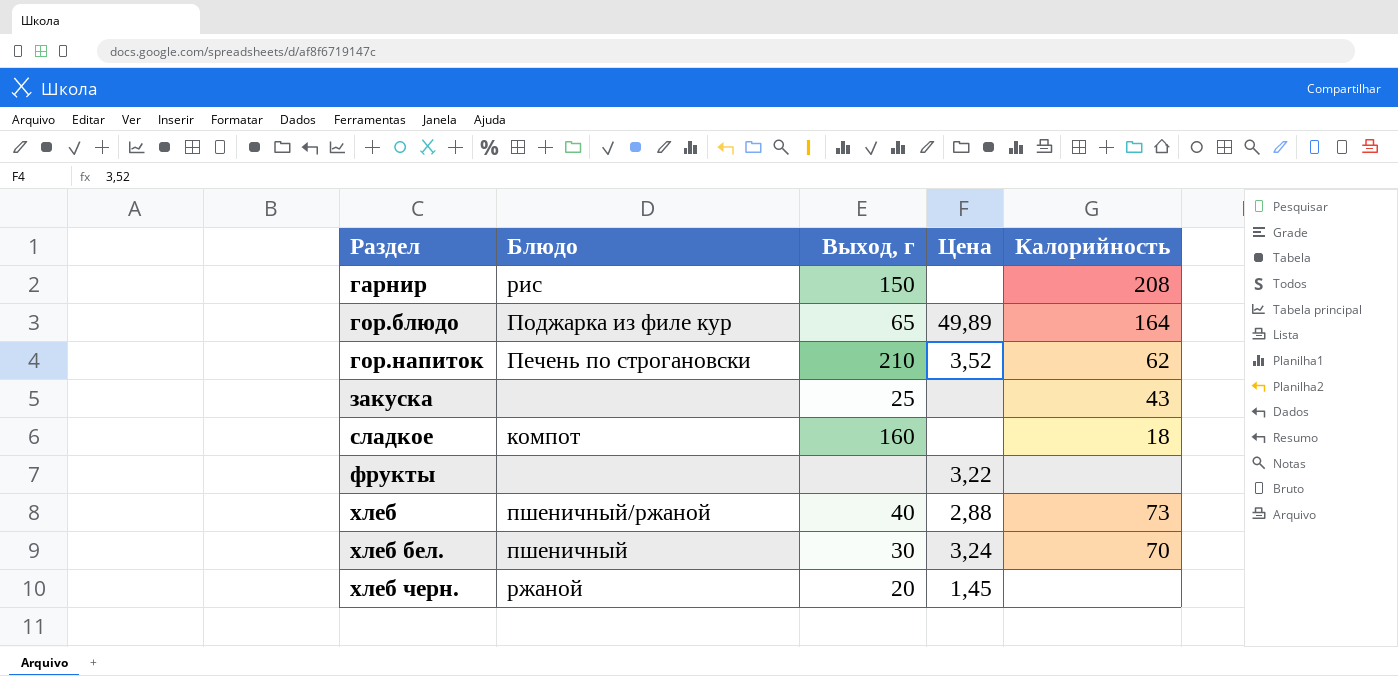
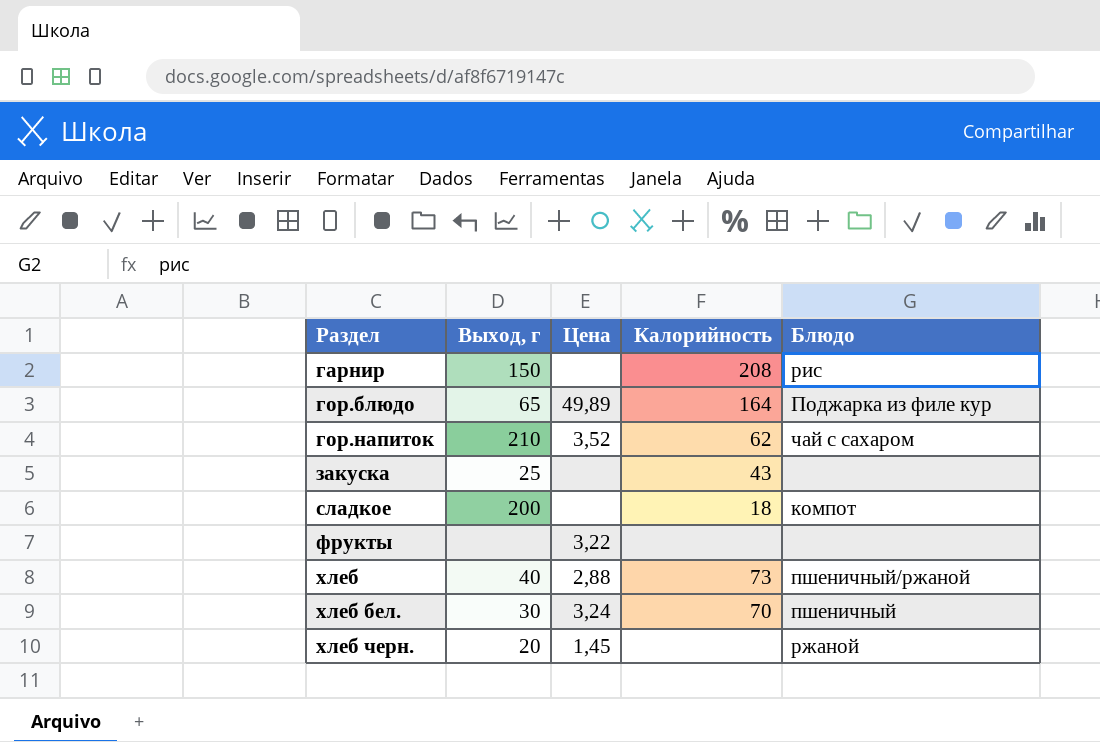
column Блюдо | position: 2 -> 5
гор.напиток | Блюдо: Печень по строгановски -> чай с сахаром
сладкое | Выход, г: 160 -> 200

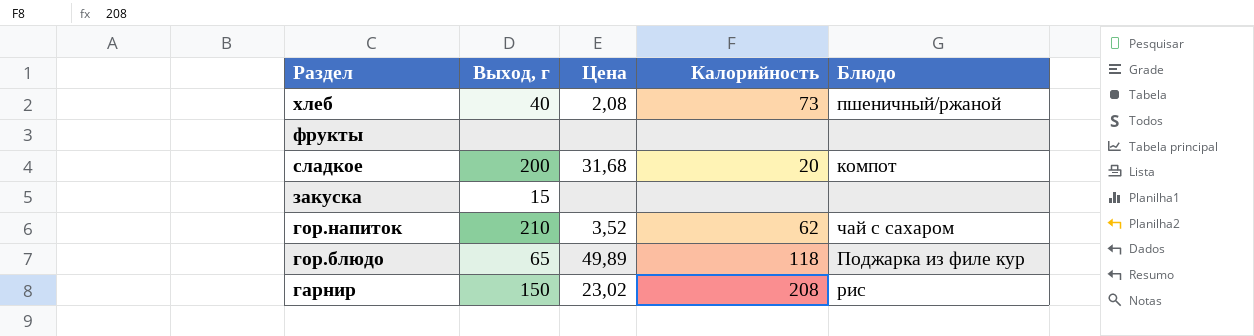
row order: Раздел ascending -> Раздел descending
row хлеб бел.: 30 | 3,24 | 70 | пшеничный -> none
row хлеб черн.: 20 | 1,45 | none | ржаной -> none
хлеб | Цена: 2,88 -> 2,08
фрукты | Цена: 3,22 -> none
сладкое | Цена: none -> 31,68
сладкое | Калорийность: 18 -> 20
закуска | Выход, г: 25 -> 15
закуска | Калорийность: 43 -> none
гор.блюдо | Калорийность: 164 -> 118
гарнир | Цена: none -> 23,02

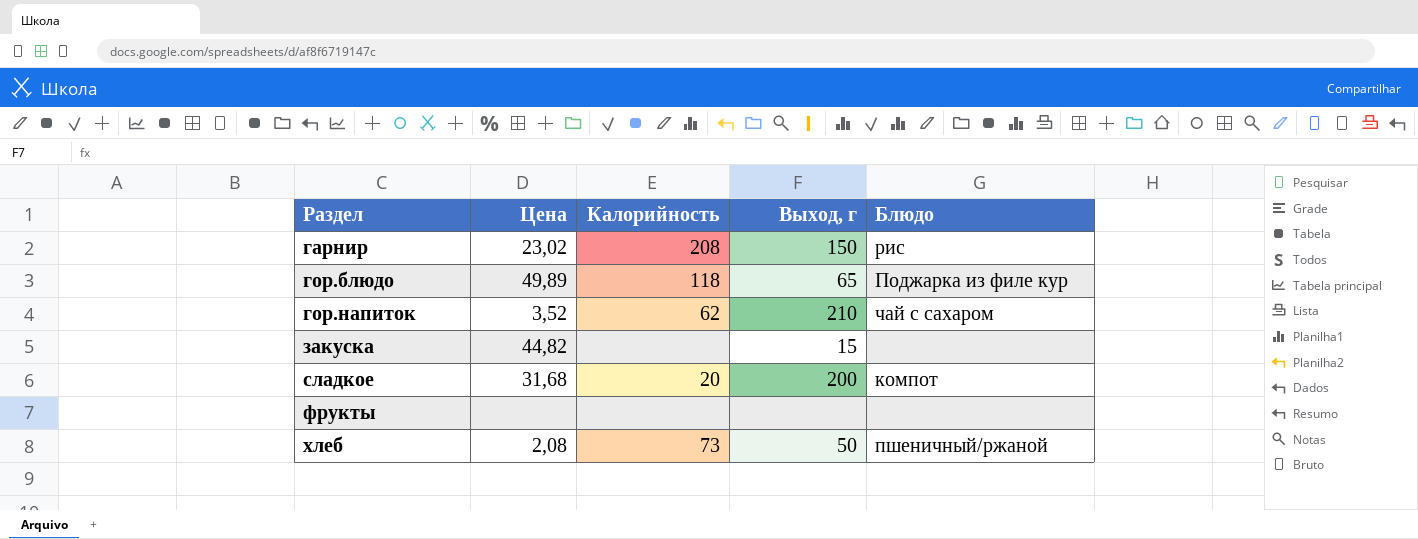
row order: Раздел descending -> Раздел ascending
column Выход, г | position: 2 -> 4
закуска | Цена: none -> 44,82
хлеб | Выход, г: 40 -> 50

